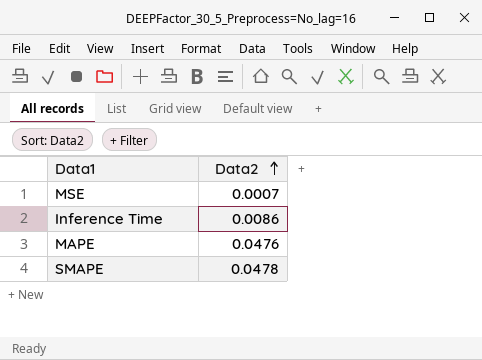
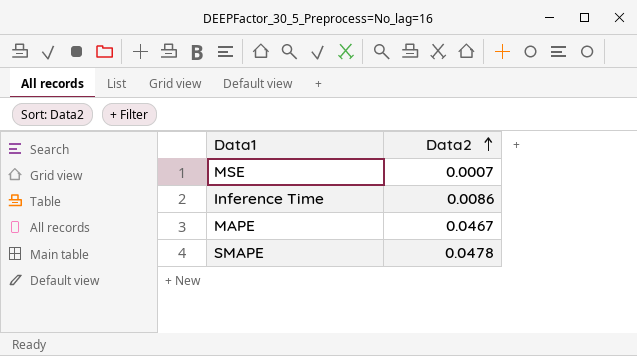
MAPE | Data2: 0.0476 -> 0.0467

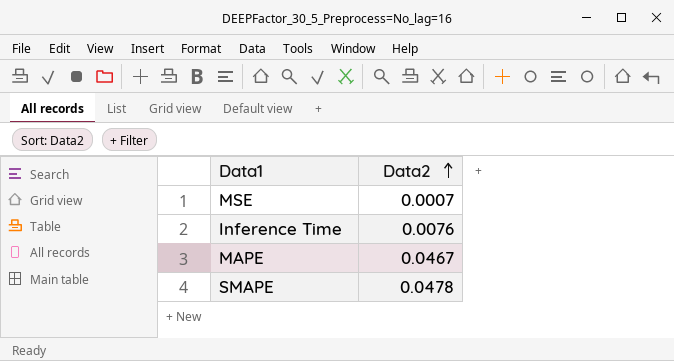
Inference Time | Data2: 0.0086 -> 0.0076

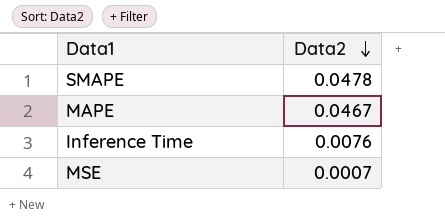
row order: Data2 ascending -> Data2 descending

